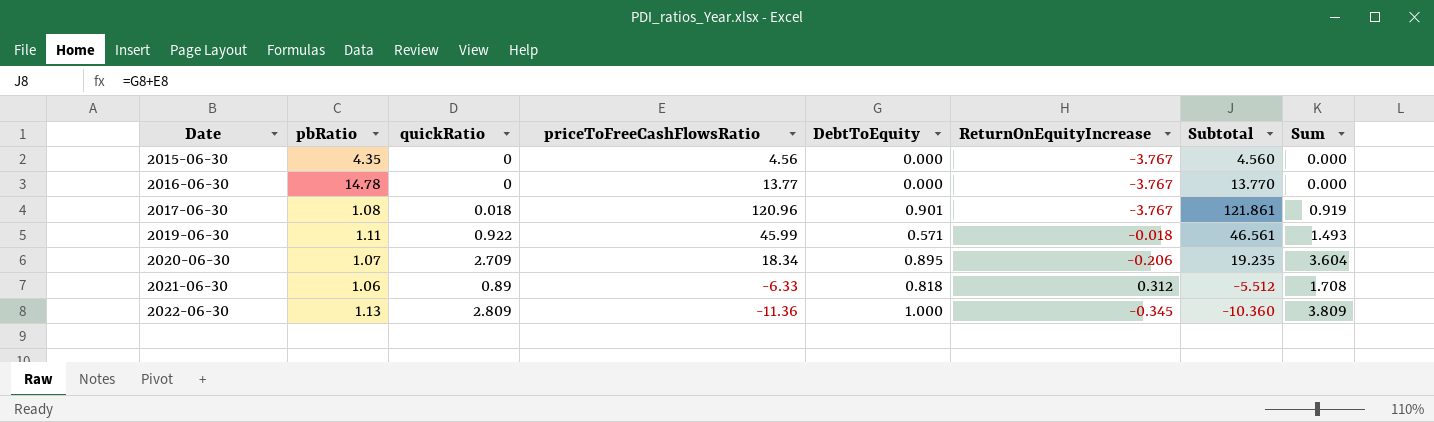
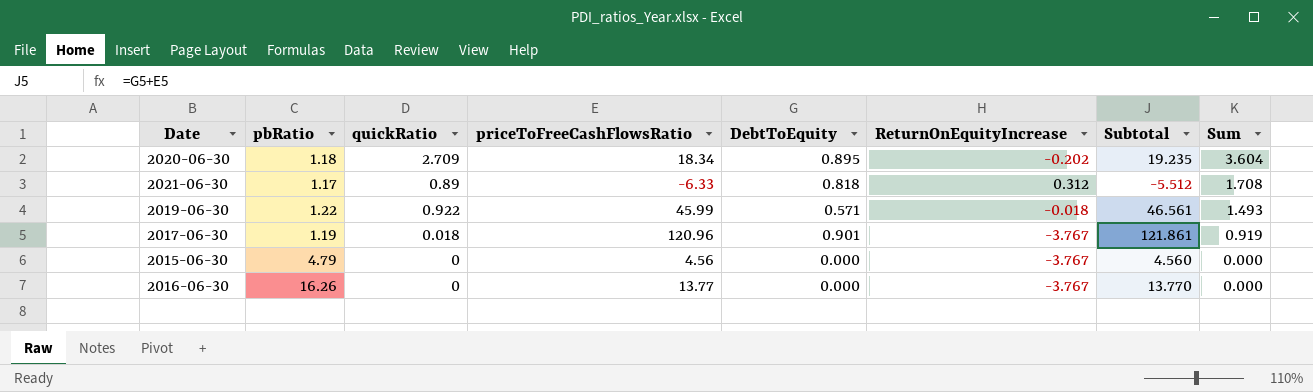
row order: Date ascending -> Sum descending
row 2022-06-30: 1.13 | 2.809 | -11.36 | 1.000 | -0.345 | -10.360 | 3.809 -> none
2020-06-30 | pbRatio: 1.07 -> 1.18
2020-06-30 | ReturnOnEquityIncrease: -0.206 -> -0.202
2021-06-30 | pbRatio: 1.06 -> 1.17
2019-06-30 | pbRatio: 1.11 -> 1.22
2017-06-30 | pbRatio: 1.08 -> 1.19
2015-06-30 | pbRatio: 4.35 -> 4.79
2016-06-30 | pbRatio: 14.78 -> 16.26

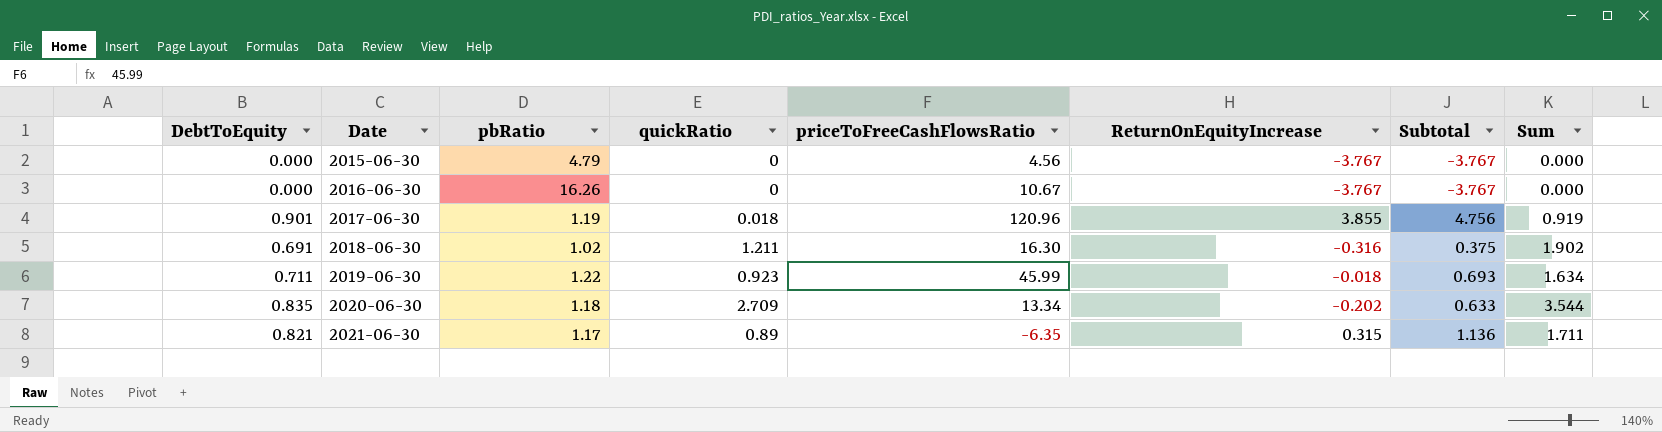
row order: Sum descending -> Date ascending
column DebtToEquity | position: 5 -> 1
column Subtotal | formula: [priceToFreeCashFlowsRatio] + [DebtToEquity] -> [DebtToEquity] + [ReturnOnEquityIncrease]
2016-06-30 | priceToFreeCashFlowsRatio: 13.77 -> 10.67
2017-06-30 | ReturnOnEquityIncrease: -3.767 -> 3.855
row 2018-06-30: none -> 0.691 | 1.02 | 1.211 | 16.30 | -0.316 | 0.375 | 1.902
2019-06-30 | DebtToEquity: 0.571 -> 0.711
2019-06-30 | quickRatio: 0.922 -> 0.923
2019-06-30 | Sum: 1.493 -> 1.634
2020-06-30 | DebtToEquity: 0.895 -> 0.835
2020-06-30 | priceToFreeCashFlowsRatio: 18.34 -> 13.34
2020-06-30 | Sum: 3.604 -> 3.544
2021-06-30 | DebtToEquity: 0.818 -> 0.821
2021-06-30 | priceToFreeCashFlowsRatio: -6.33 -> -6.35
2021-06-30 | ReturnOnEquityIncrease: 0.312 -> 0.315
2021-06-30 | Sum: 1.708 -> 1.711

